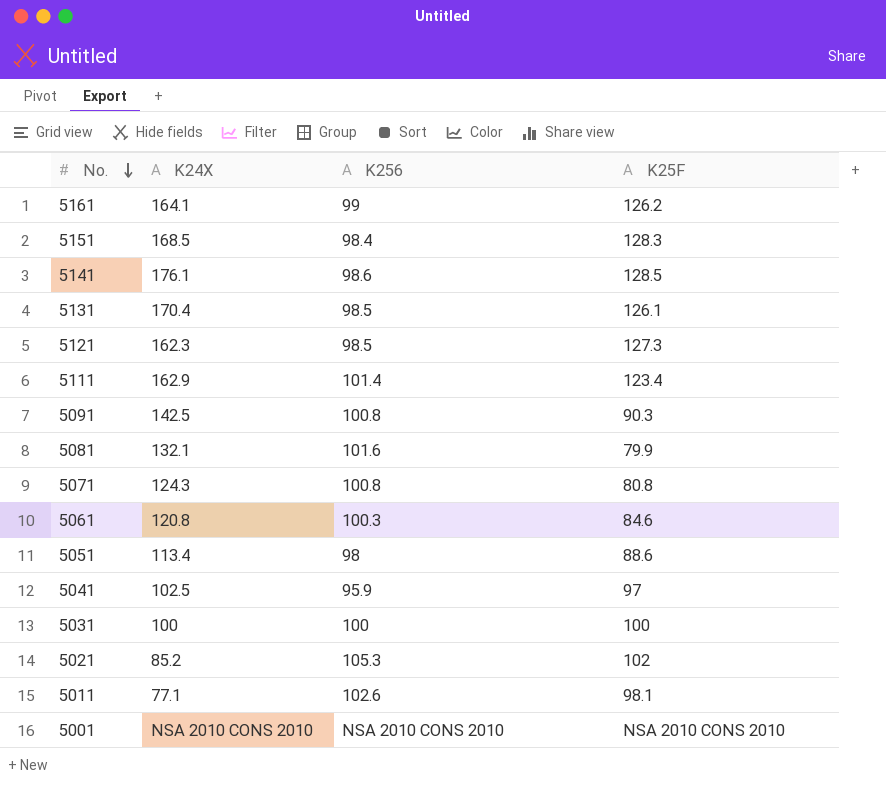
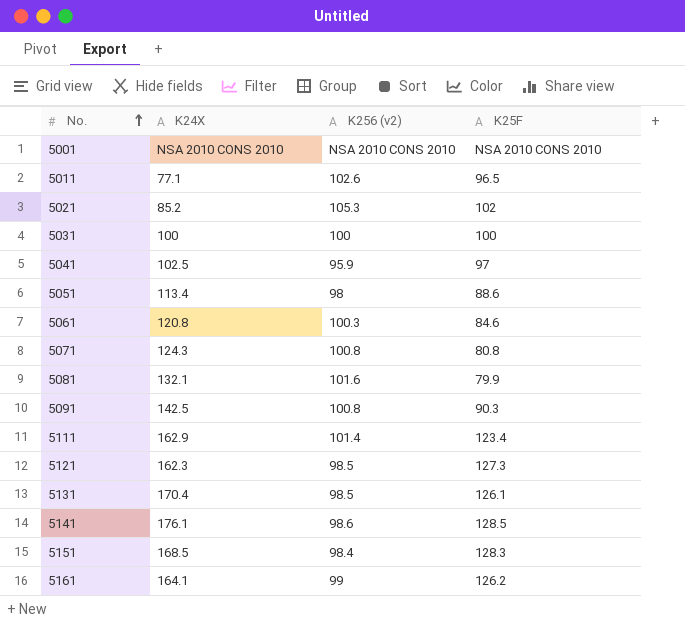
row order: No. descending -> No. ascending
column name: K256 -> K256 (v2)
5011 | K25F: 98.1 -> 96.5

